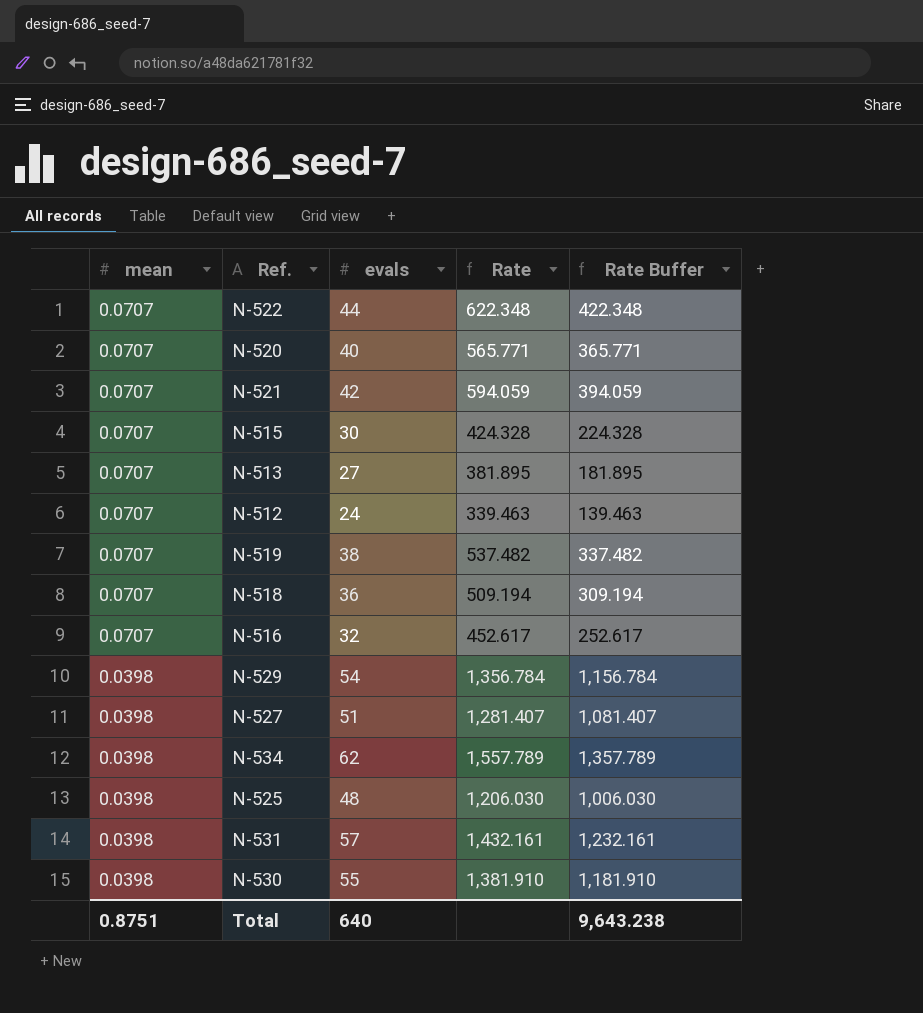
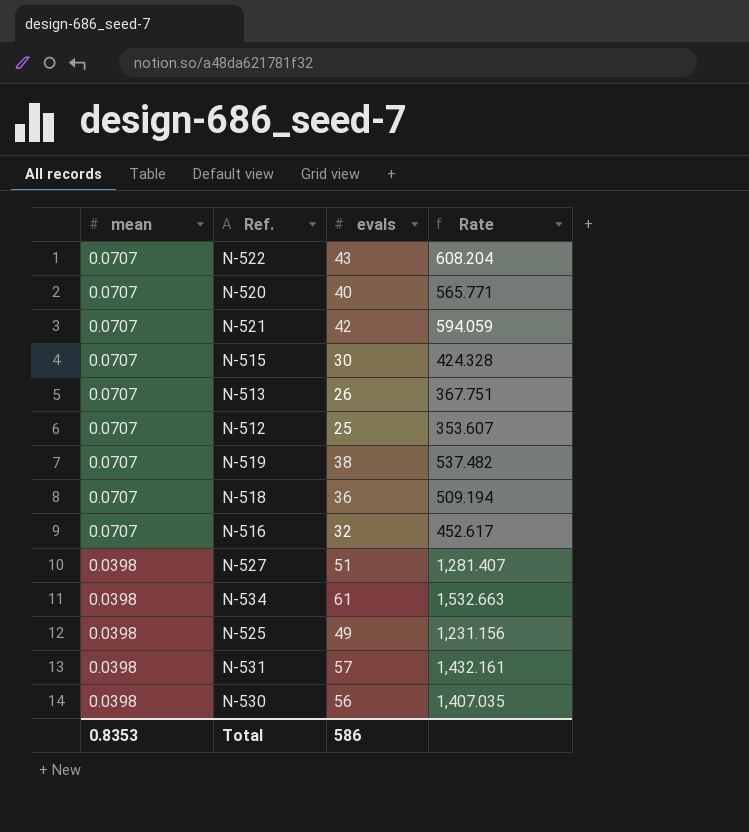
column Rate Buffer | formula: [Rate] - 200 -> none
row N-529: 0.0398 | 54 | 1,356.784 | 1,156.784 -> none
N-522 | evals: 44 -> 43
N-522 | Rate: 622.348 -> 608.204
N-513 | evals: 27 -> 26
N-513 | Rate: 381.895 -> 367.751
N-512 | evals: 24 -> 25
N-512 | Rate: 339.463 -> 353.607
N-534 | evals: 62 -> 61
N-534 | Rate: 1,557.789 -> 1,532.663
N-525 | evals: 48 -> 49
N-525 | Rate: 1,206.030 -> 1,231.156
N-530 | evals: 55 -> 56
N-530 | Rate: 1,381.910 -> 1,407.035
Total | mean: 0.8751 -> 0.8353
Total | evals: 640 -> 586

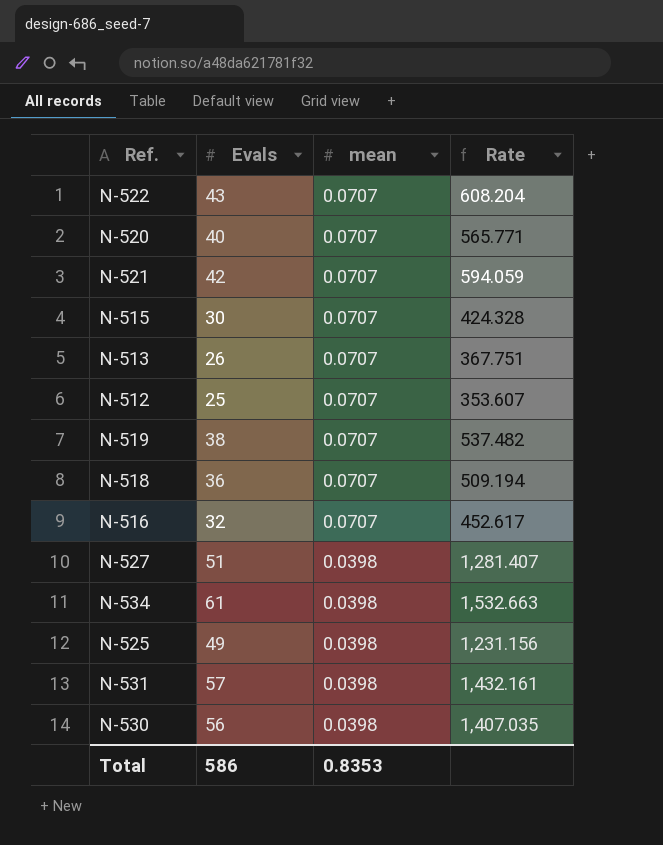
column name: evals -> Evals
column mean | position: 1 -> 3

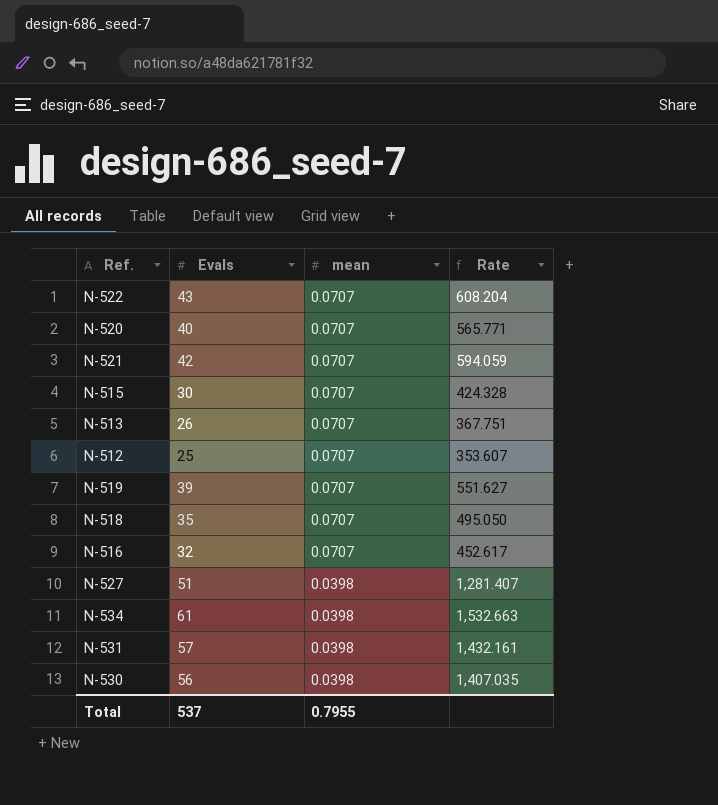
row N-525: 49 | 0.0398 | 1,231.156 -> none
N-519 | Evals: 38 -> 39
N-519 | Rate: 537.482 -> 551.627
N-518 | Evals: 36 -> 35
N-518 | Rate: 509.194 -> 495.050
Total | Evals: 586 -> 537
Total | mean: 0.8353 -> 0.7955

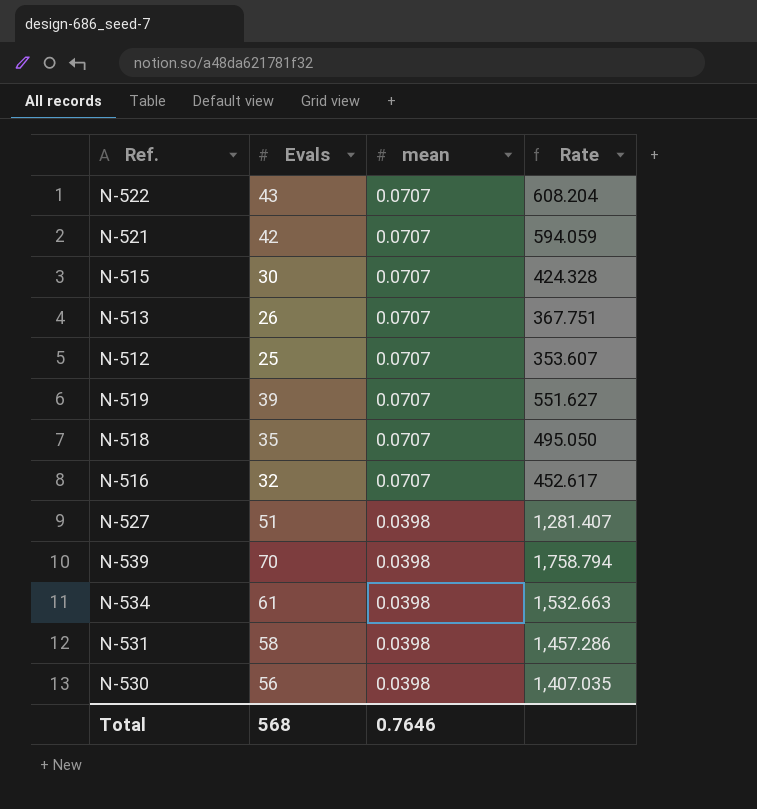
row N-520: 40 | 0.0707 | 565.771 -> none
row N-539: none -> 70 | 0.0398 | 1,758.794
N-531 | Evals: 57 -> 58
N-531 | Rate: 1,432.161 -> 1,457.286
Total | Evals: 537 -> 568
Total | mean: 0.7955 -> 0.7646

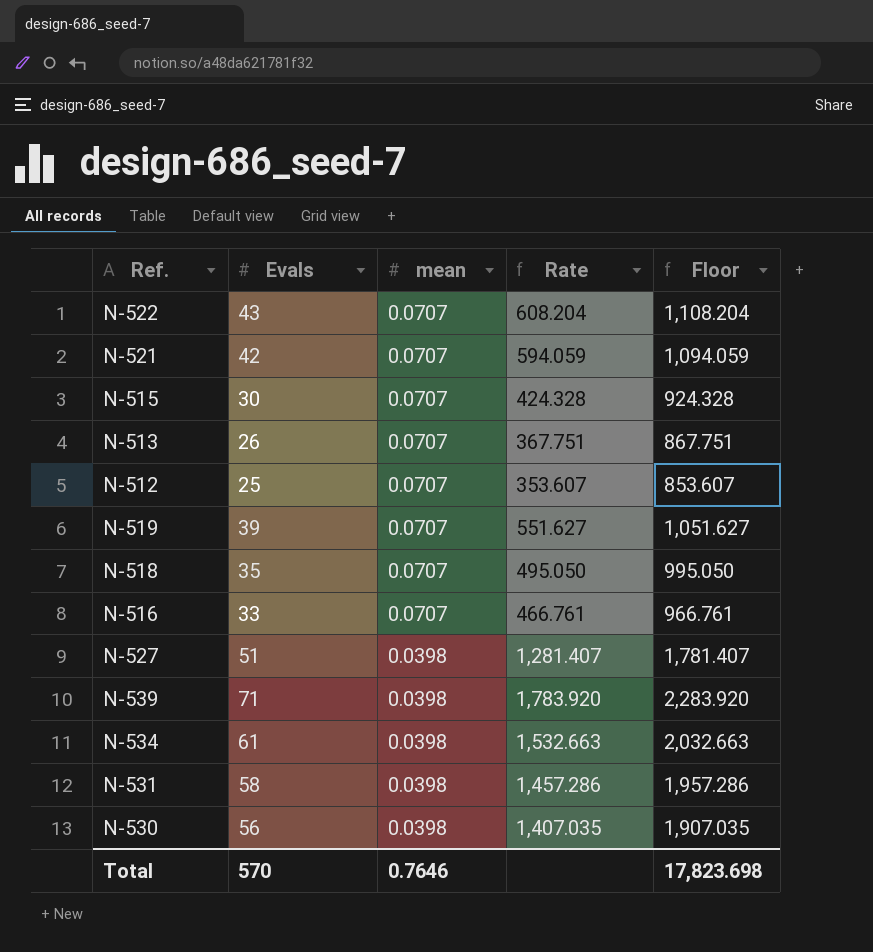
column Floor | formula: none -> [Rate] + 500
N-516 | Evals: 32 -> 33
N-516 | Rate: 452.617 -> 466.761
N-539 | Evals: 70 -> 71
N-539 | Rate: 1,758.794 -> 1,783.920
Total | Evals: 568 -> 570

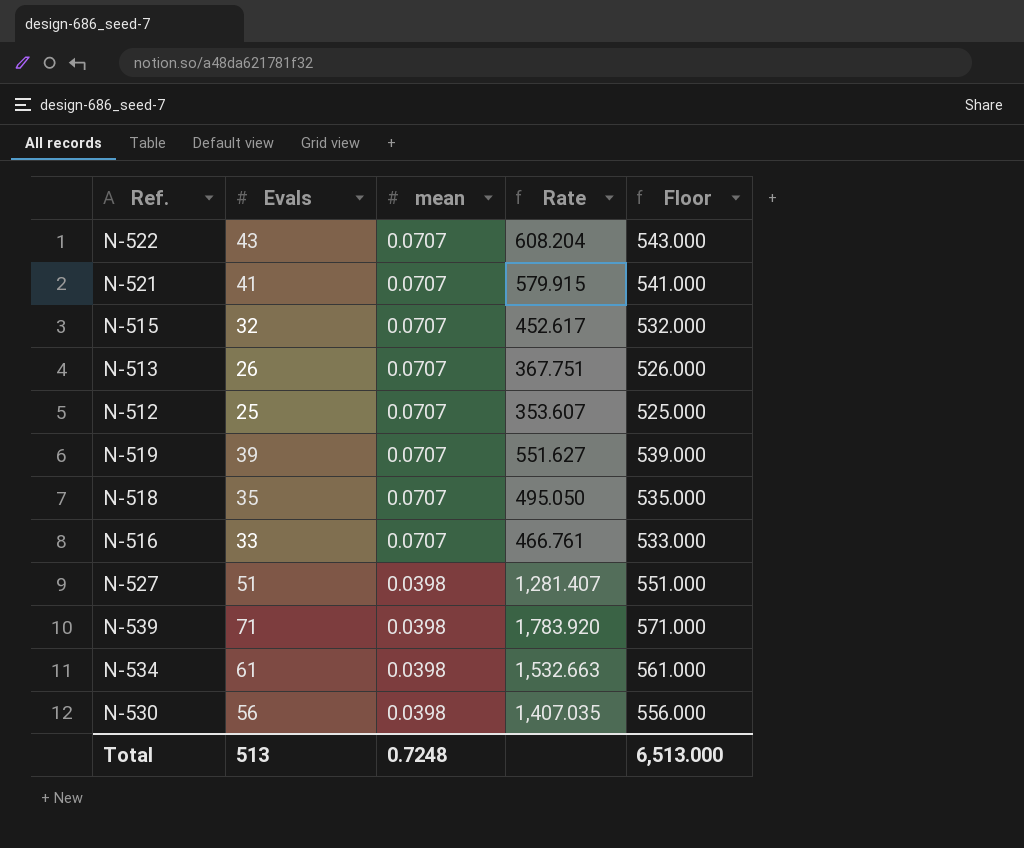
column Floor | formula: [Rate] + 500 -> [Evals] + 500
row N-531: 58 | 0.0398 | 1,457.286 | 1,957.286 -> none
N-521 | Evals: 42 -> 41
N-521 | Rate: 594.059 -> 579.915
N-515 | Evals: 30 -> 32
N-515 | Rate: 424.328 -> 452.617
Total | Evals: 570 -> 513
Total | mean: 0.7646 -> 0.7248
Total | Floor: 17,823.698 -> 6,513.000

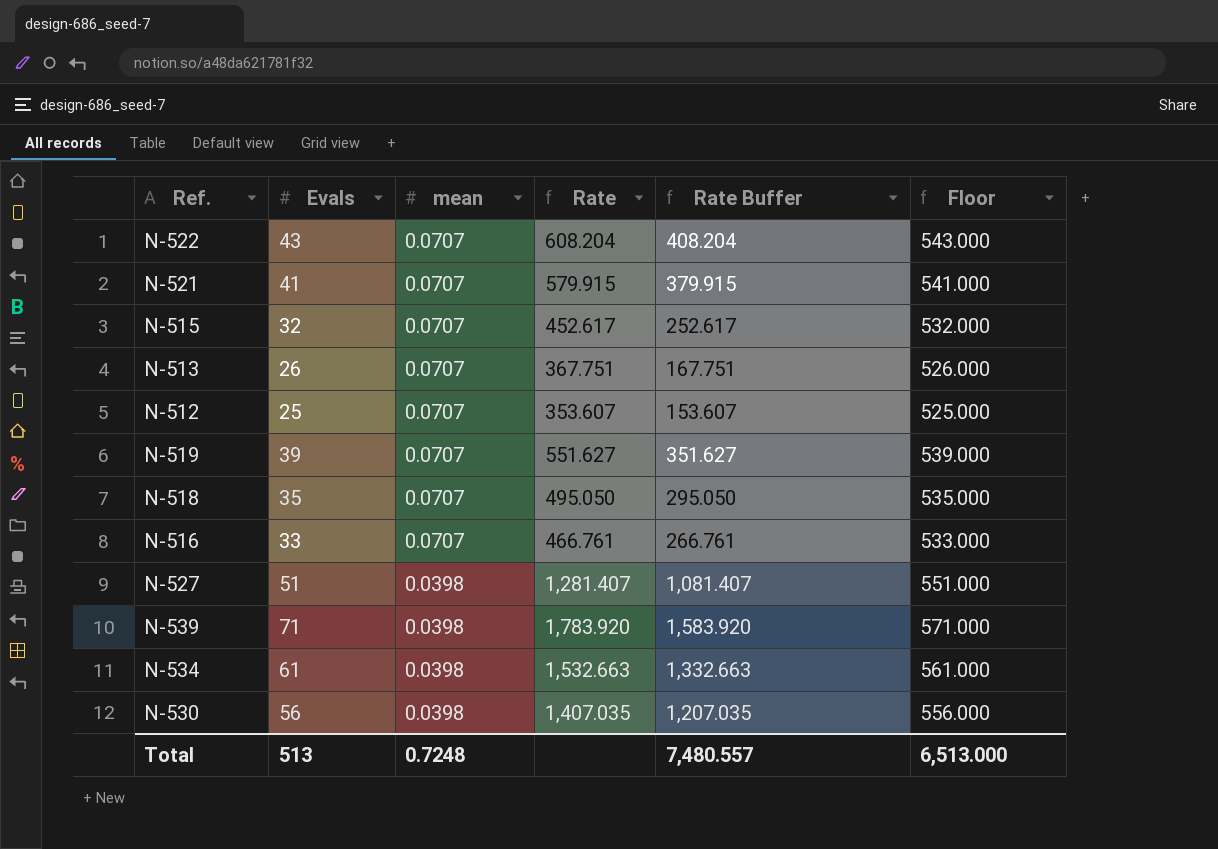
column Rate Buffer | formula: none -> [Rate] - 200

